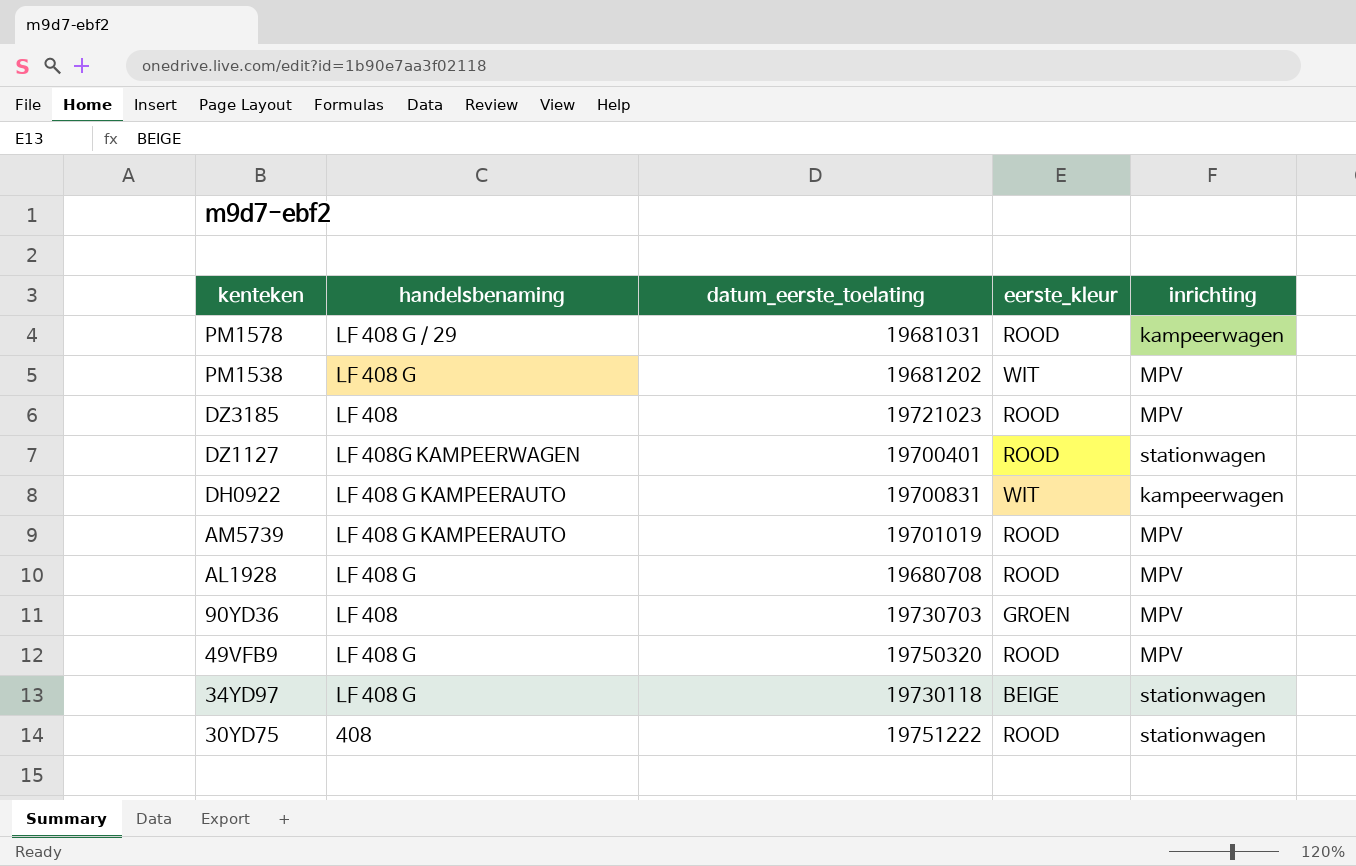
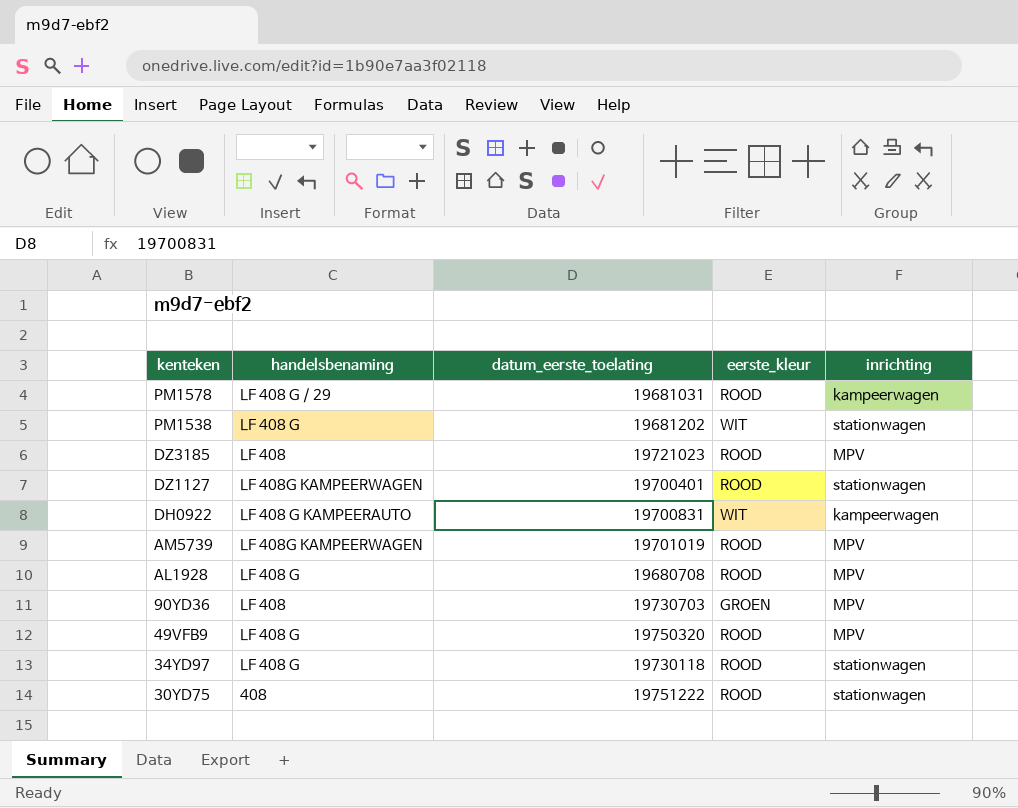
PM1538 | inrichting: MPV -> stationwagen
AM5739 | handelsbenaming: LF 408 G KAMPEERAUTO -> LF 408G KAMPEERWAGEN
34YD97 | eerste_kleur: BEIGE -> ROOD

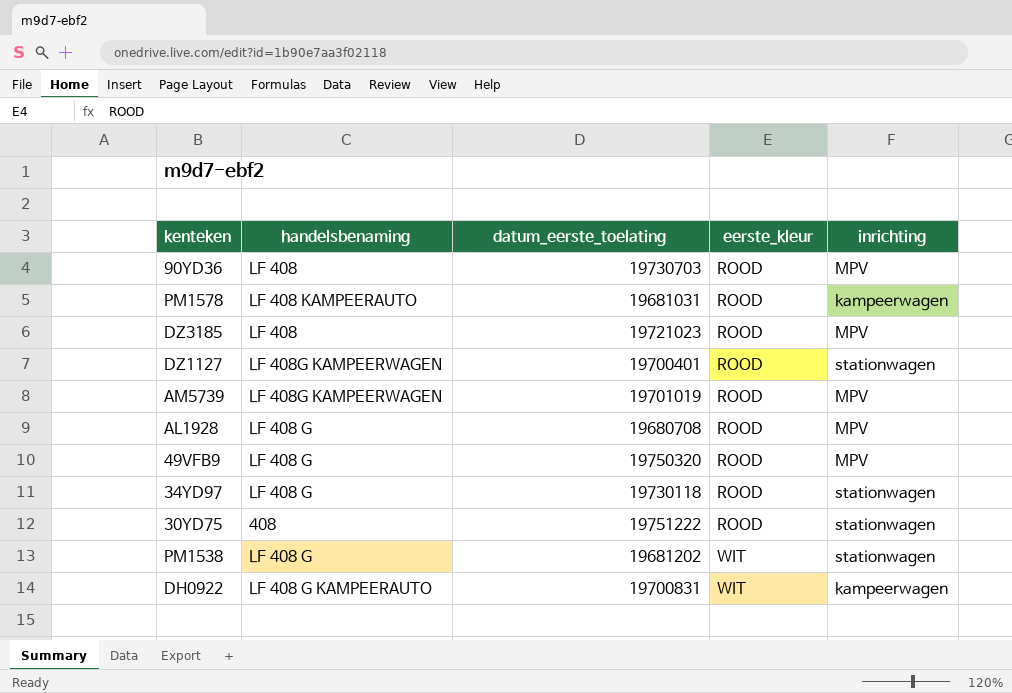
row order: kenteken descending -> eerste_kleur ascending
90YD36 | eerste_kleur: GROEN -> ROOD
PM1578 | handelsbenaming: LF 408 G / 29 -> LF 408 KAMPEERAUTO

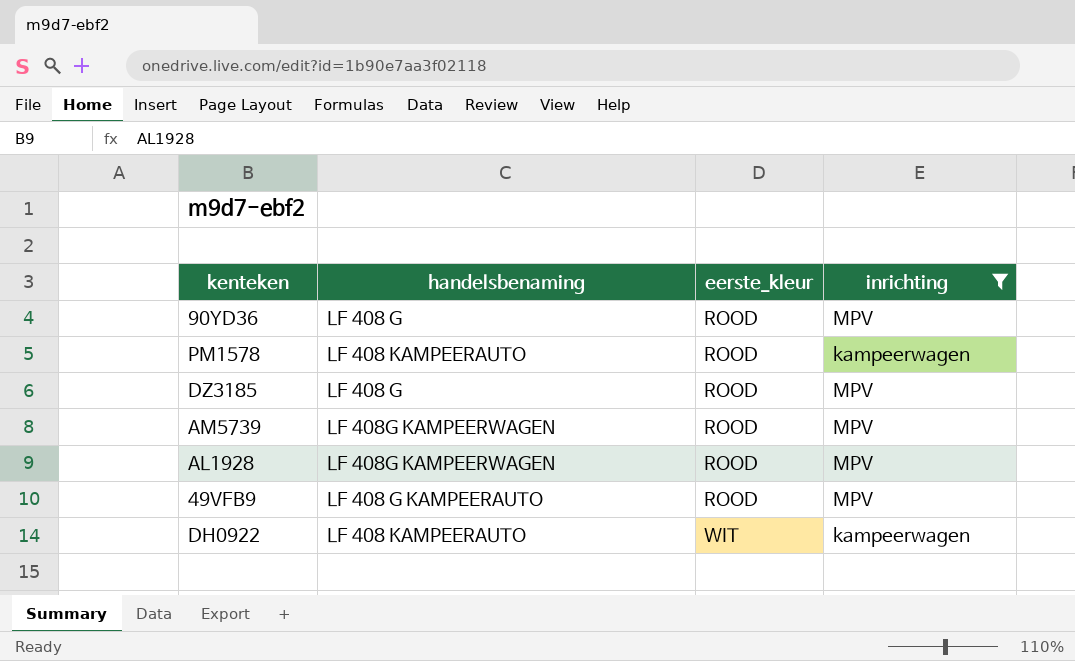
filter: none -> inrichting != stationwagen
column datum_eerste_toelating | position: 3 -> none
90YD36 | handelsbenaming: LF 408 -> LF 408 G
DZ3185 | handelsbenaming: LF 408 -> LF 408 G
AL1928 | handelsbenaming: LF 408 G -> LF 408G KAMPEERWAGEN
49VFB9 | handelsbenaming: LF 408 G -> LF 408 G KAMPEERAUTO
DH0922 | handelsbenaming: LF 408 G KAMPEERAUTO -> LF 408 KAMPEERAUTO

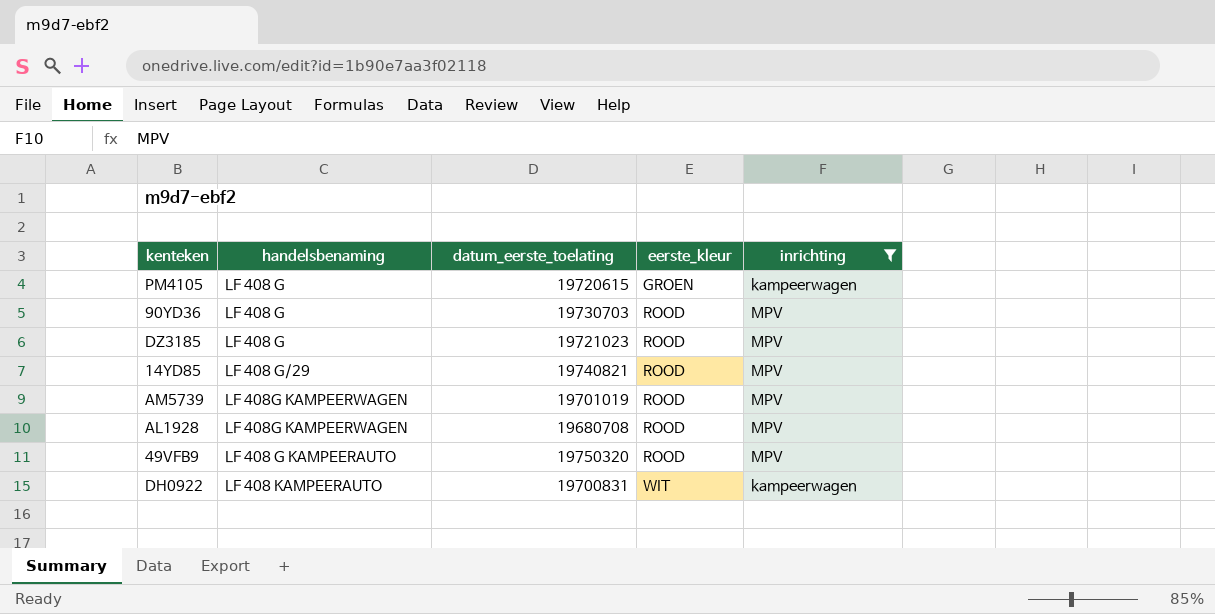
column datum_eerste_toelating | position: none -> 3
row PM1578: LF 408 KAMPEERAUTO | ROOD | kampeerwagen -> none
row PM4105: none -> LF 408 G | 19720615 | GROEN | kampeerwagen
row 14YD85: none -> LF 408 G/29 | 19740821 | ROOD | MPV

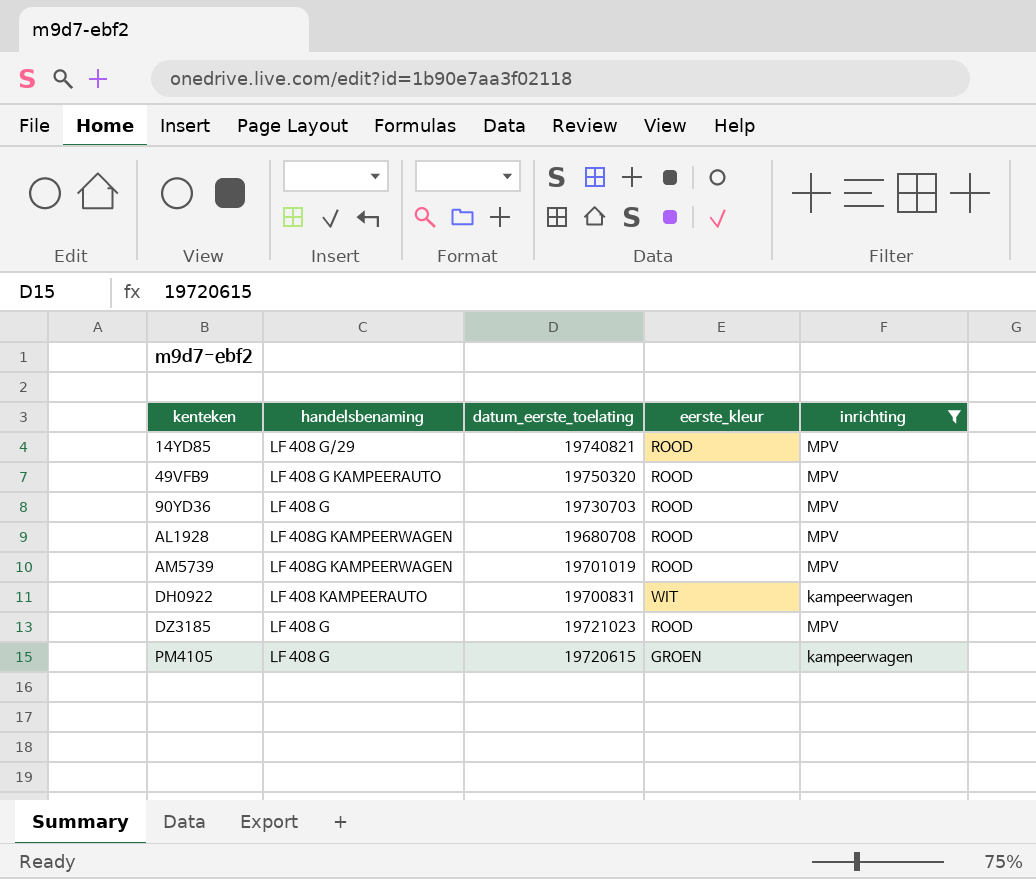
row order: eerste_kleur ascending -> kenteken ascending

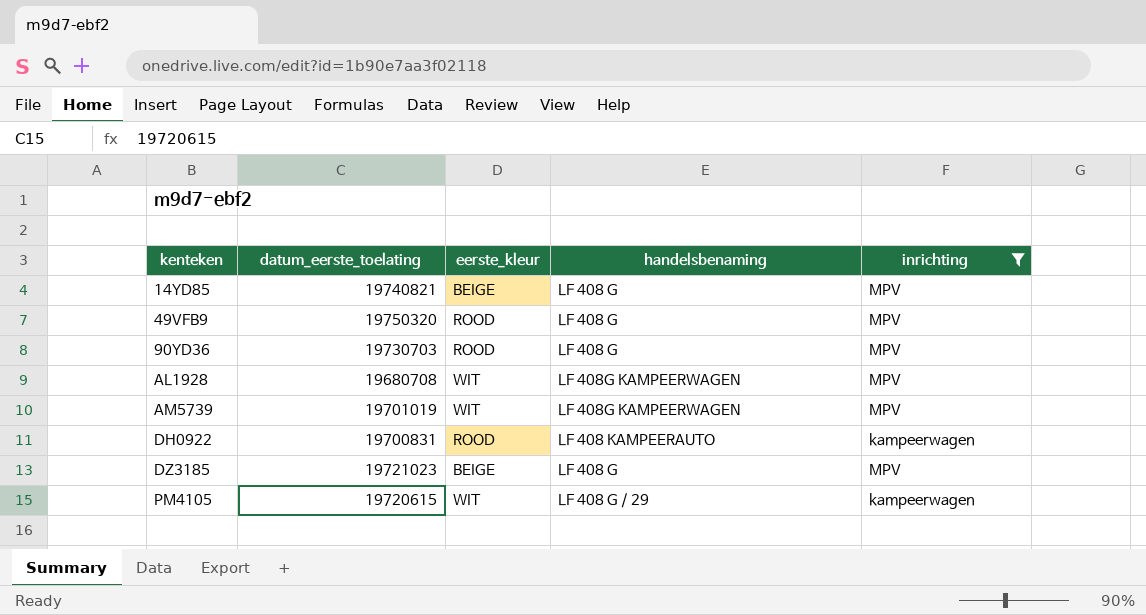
column handelsbenaming | position: 2 -> 4
14YD85 | eerste_kleur: ROOD -> BEIGE
14YD85 | handelsbenaming: LF 408 G/29 -> LF 408 G
49VFB9 | handelsbenaming: LF 408 G KAMPEERAUTO -> LF 408 G
AL1928 | eerste_kleur: ROOD -> WIT
AM5739 | eerste_kleur: ROOD -> WIT
DH0922 | eerste_kleur: WIT -> ROOD
DZ3185 | eerste_kleur: ROOD -> BEIGE
PM4105 | eerste_kleur: GROEN -> WIT
PM4105 | handelsbenaming: LF 408 G -> LF 408 G / 29

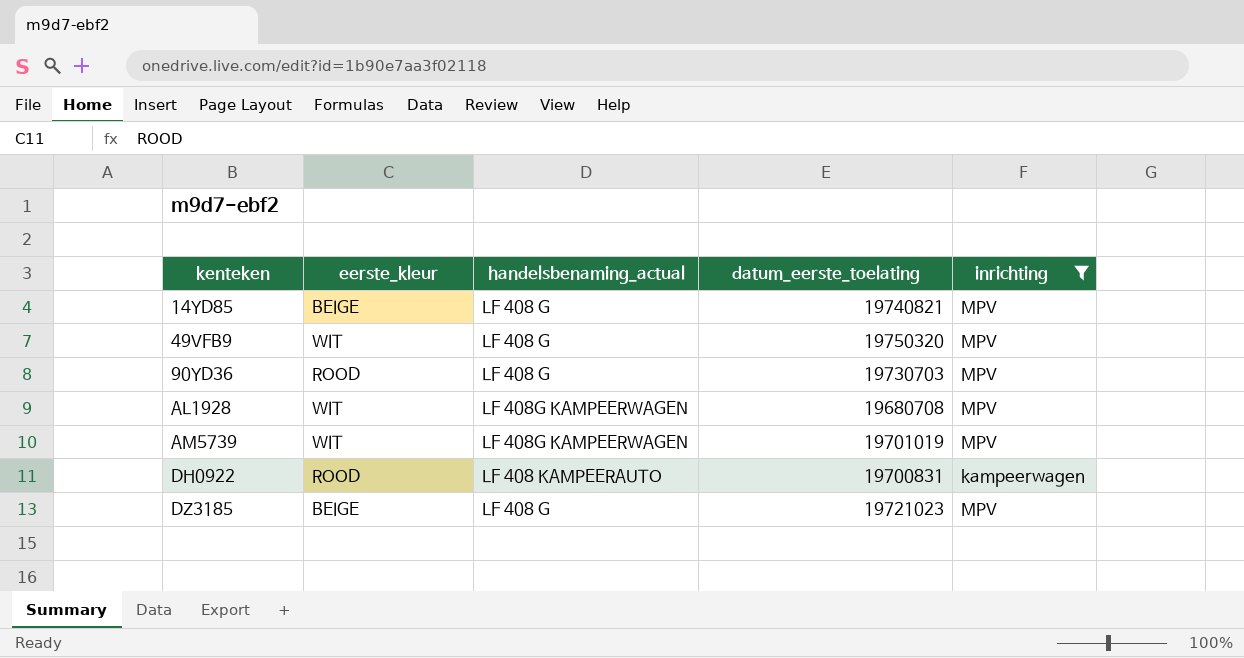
column name: handelsbenaming -> handelsbenaming_actual
column datum_eerste_toelating | position: 2 -> 4
row PM4105: 19720615 | WIT | LF 408 G / 29 | kampeerwagen -> none
49VFB9 | eerste_kleur: ROOD -> WIT

